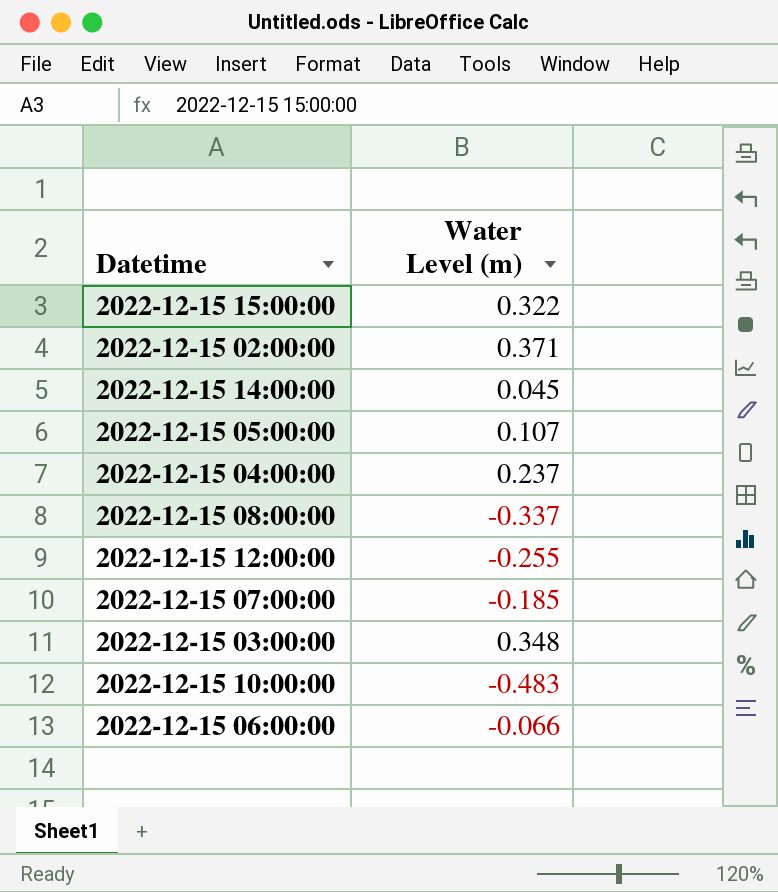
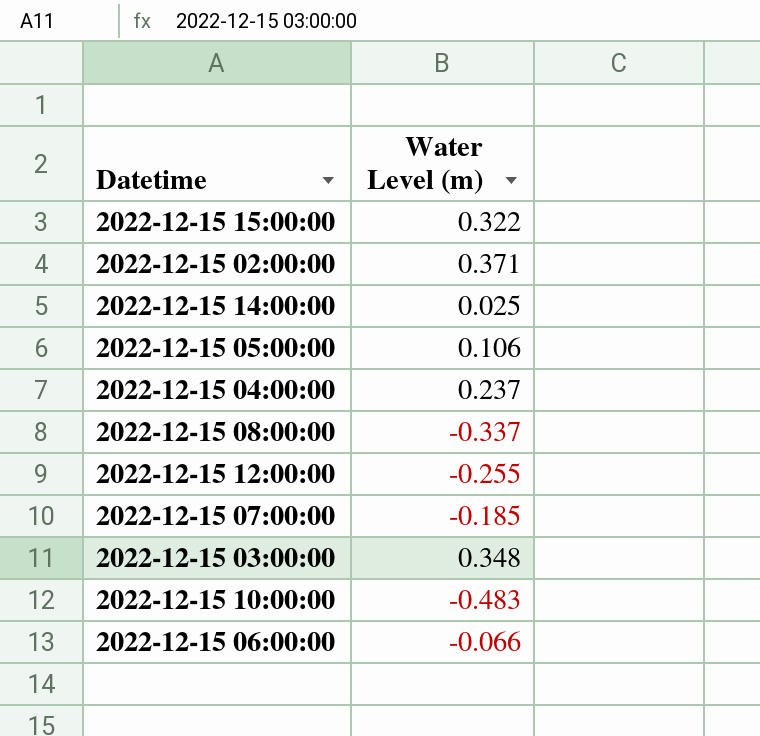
2022-12-15 14:00:00 | Water Level (m): 0.045 -> 0.025
2022-12-15 05:00:00 | Water Level (m): 0.107 -> 0.106

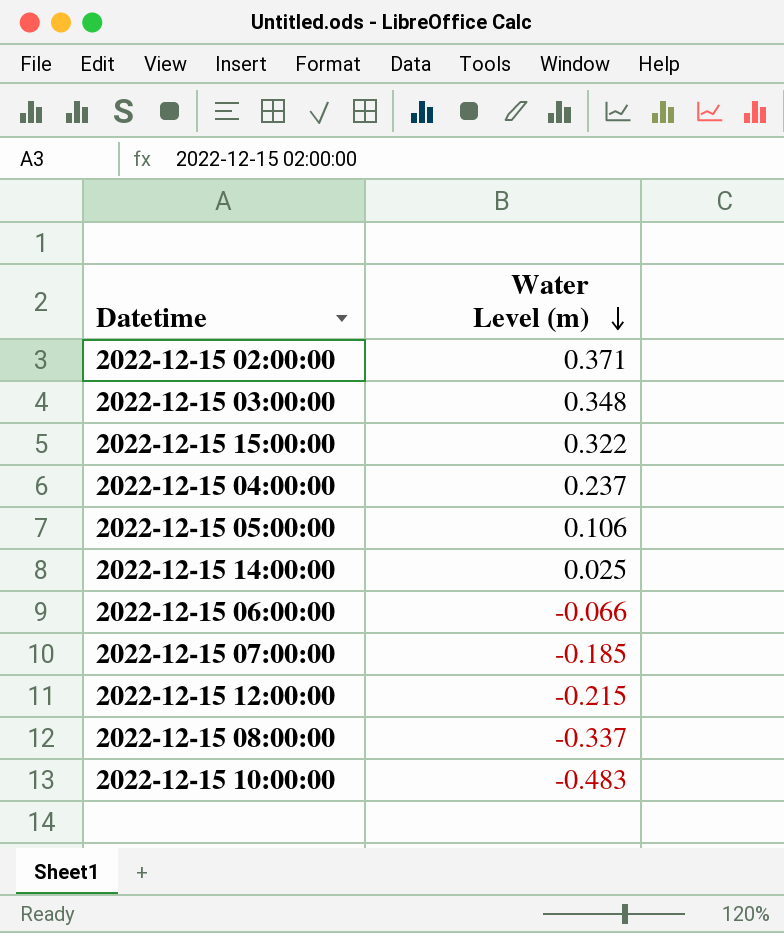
row order: none -> Water Level (m) descending
2022-12-15 12:00:00 | Water Level (m): -0.255 -> -0.215

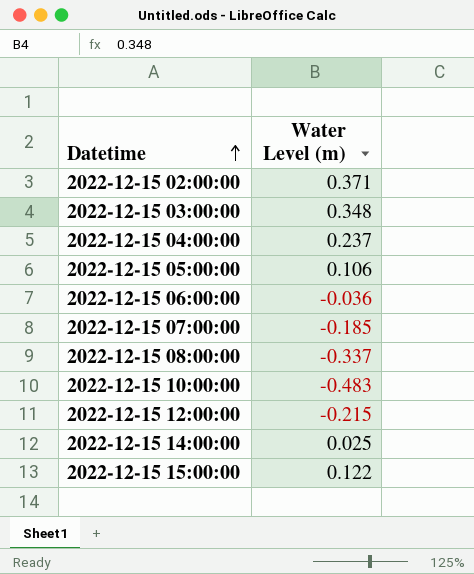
row order: Water Level (m) descending -> Datetime ascending
2022-12-15 06:00:00 | Water Level (m): -0.066 -> -0.036
2022-12-15 15:00:00 | Water Level (m): 0.322 -> 0.122

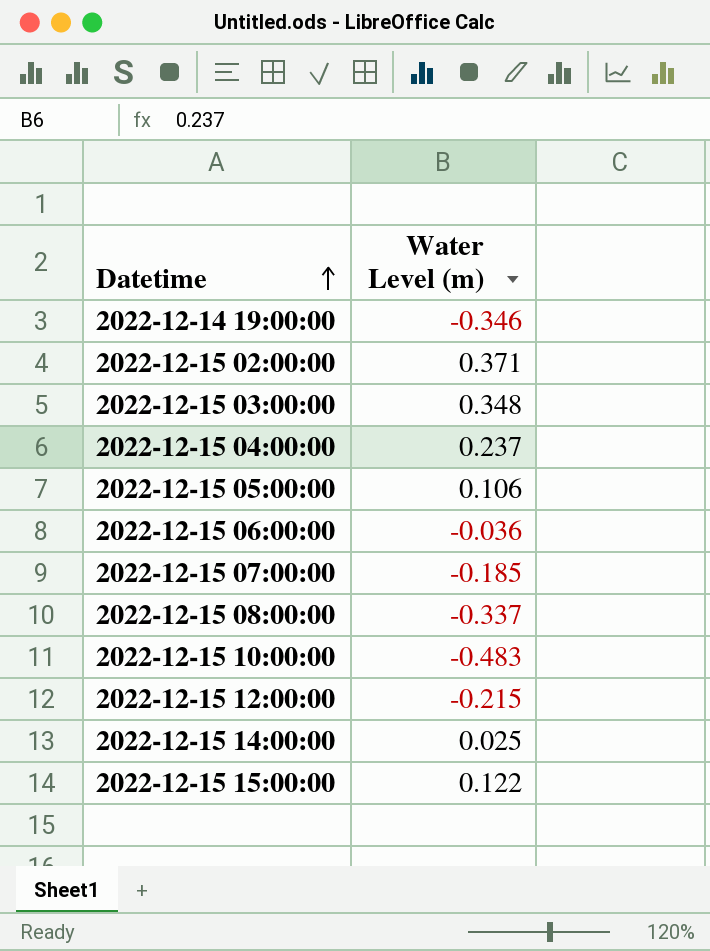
row 2022-12-14 19:00:00: none -> -0.346

